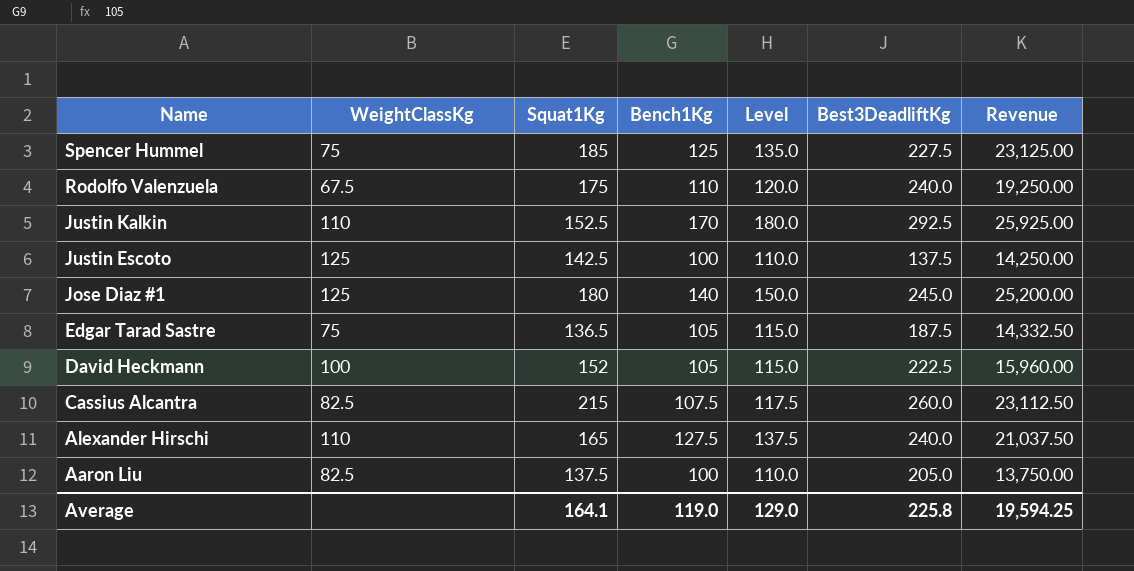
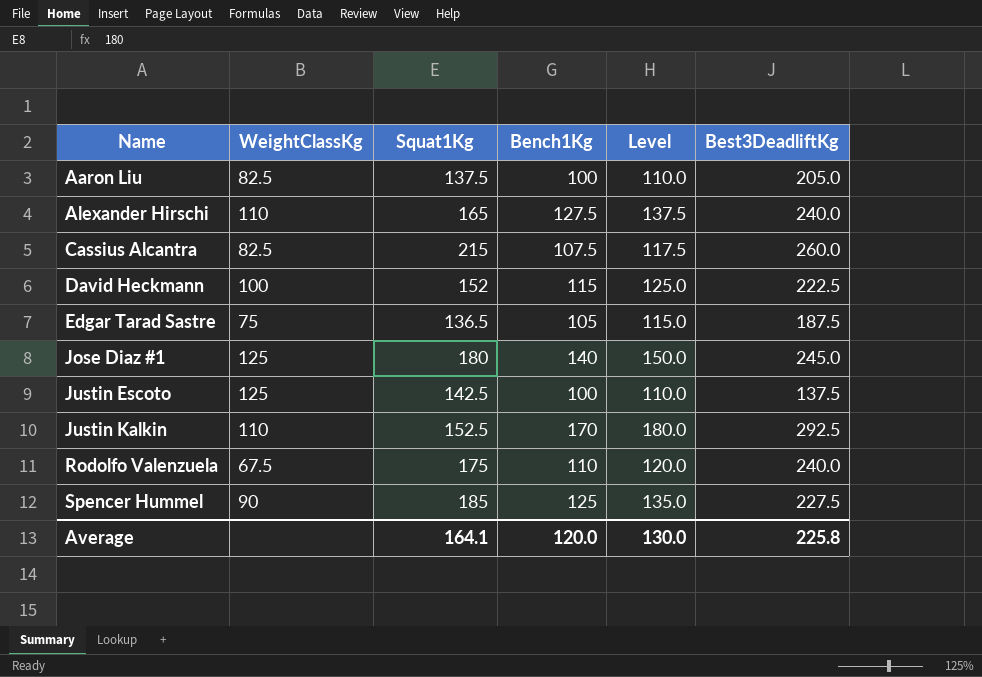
row order: Name descending -> Name ascending
column Revenue | formula: [Squat1Kg] * [Bench1Kg] -> none
David Heckmann | Bench1Kg: 105 -> 115
David Heckmann | Level: 115.0 -> 125.0
Spencer Hummel | WeightClassKg: 75 -> 90
Average | Bench1Kg: 119.0 -> 120.0
Average | Level: 129.0 -> 130.0

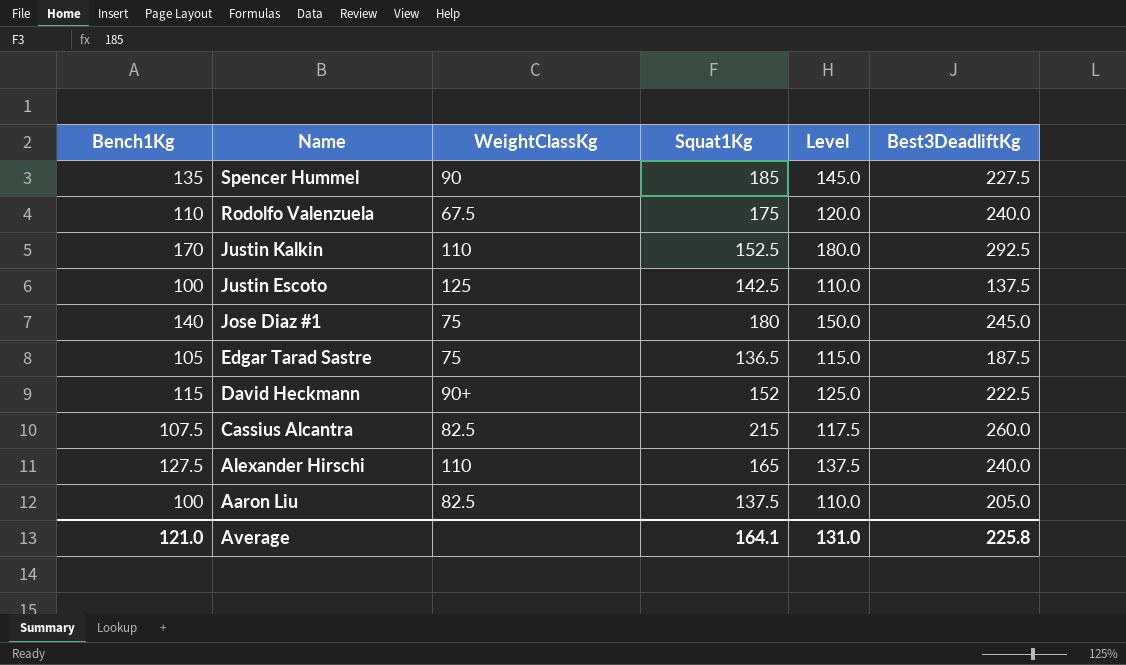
row order: Name ascending -> Name descending
column Bench1Kg | position: 4 -> 1
Spencer Hummel | Bench1Kg: 125 -> 135
Spencer Hummel | Level: 135.0 -> 145.0
Jose Diaz #1 | WeightClassKg: 125 -> 75
David Heckmann | WeightClassKg: 100 -> 90+
Average | Bench1Kg: 120.0 -> 121.0
Average | Level: 130.0 -> 131.0

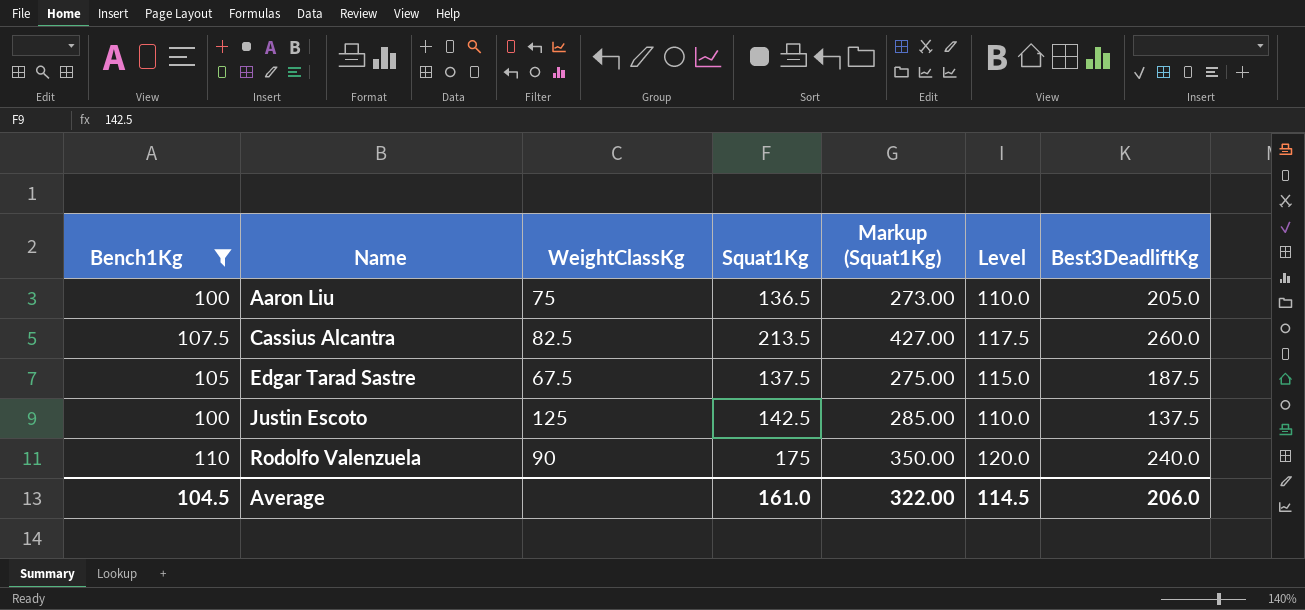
filter: none -> Bench1Kg <= 110
row order: Name descending -> Name ascending
column Markup (Squat1Kg) | formula: none -> [Squat1Kg] * 2
Aaron Liu | WeightClassKg: 82.5 -> 75
Aaron Liu | Squat1Kg: 137.5 -> 136.5
Cassius Alcantra | Squat1Kg: 215 -> 213.5
Edgar Tarad Sastre | WeightClassKg: 75 -> 67.5
Edgar Tarad Sastre | Squat1Kg: 136.5 -> 137.5
Rodolfo Valenzuela | WeightClassKg: 67.5 -> 90
Average | Bench1Kg: 121.0 -> 104.5
Average | Squat1Kg: 164.1 -> 161.0
Average | Level: 131.0 -> 114.5
Average | Best3DeadliftKg: 225.8 -> 206.0

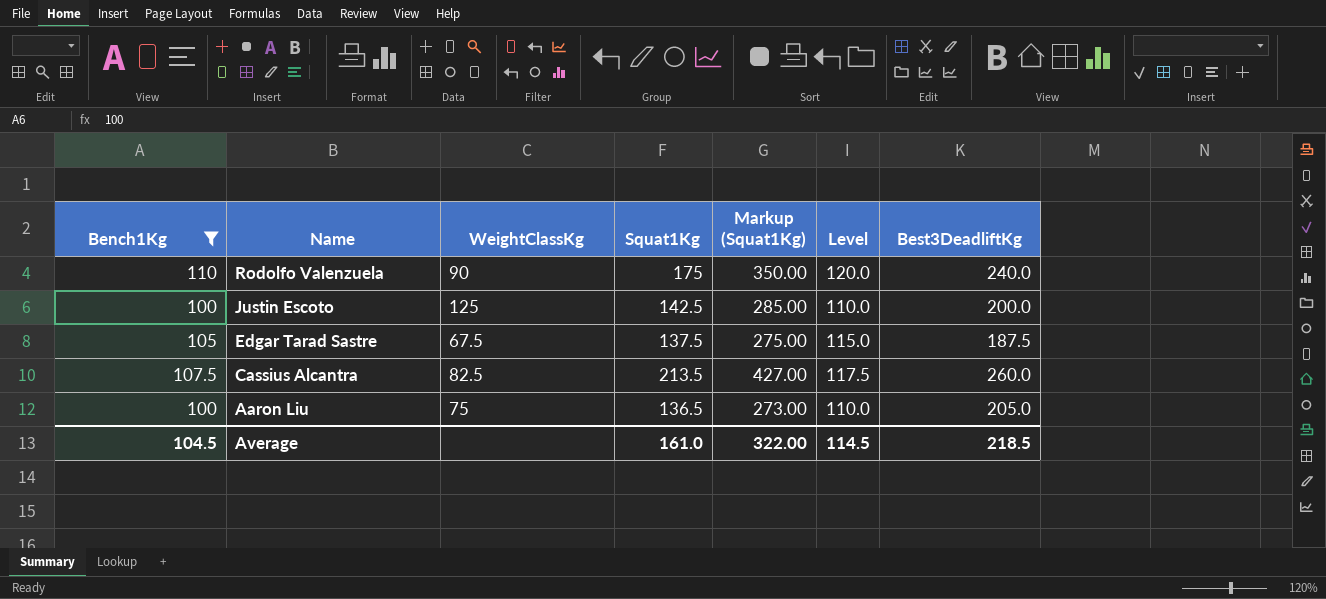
row order: Name ascending -> Name descending
Justin Escoto | Best3DeadliftKg: 137.5 -> 200.0
Average | Best3DeadliftKg: 206.0 -> 218.5

